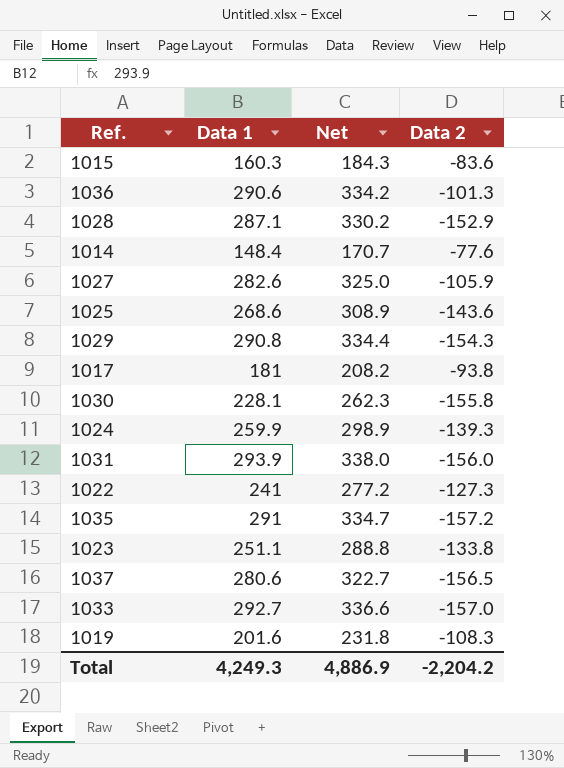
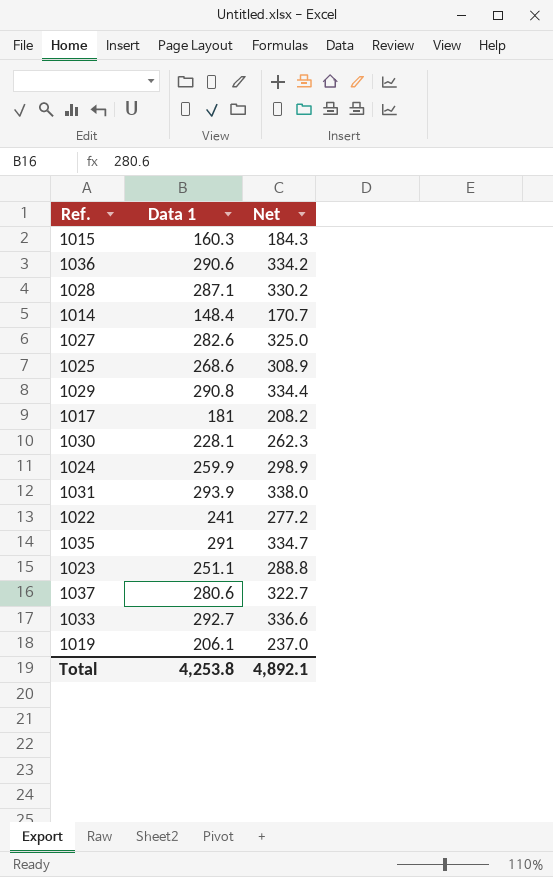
column Data 2 | position: 4 -> none
1019 | Data 1: 201.6 -> 206.1
1019 | Net: 231.8 -> 237.0
Total | Data 1: 4,249.3 -> 4,253.8
Total | Net: 4,886.9 -> 4,892.1

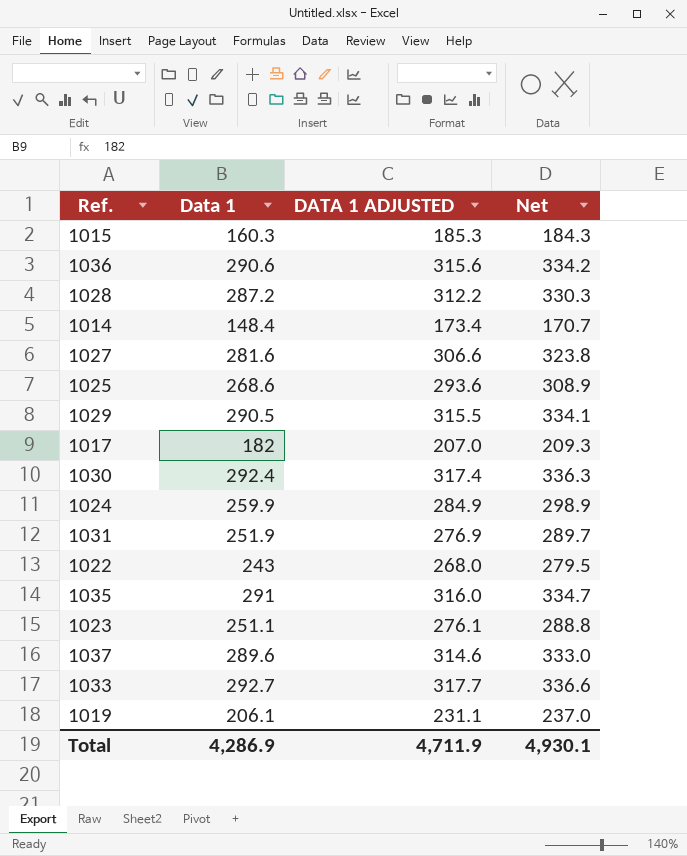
column DATA 1 ADJUSTED | formula: none -> [Data 1] + 25
1028 | Data 1: 287.1 -> 287.2
1028 | Net: 330.2 -> 330.3
1027 | Data 1: 282.6 -> 281.6
1027 | Net: 325.0 -> 323.8
1029 | Data 1: 290.8 -> 290.5
1029 | Net: 334.4 -> 334.1
1017 | Data 1: 181 -> 182
1017 | Net: 208.2 -> 209.3
1030 | Data 1: 228.1 -> 292.4
1030 | Net: 262.3 -> 336.3
1031 | Data 1: 293.9 -> 251.9
1031 | Net: 338.0 -> 289.7
1022 | Data 1: 241 -> 243
1022 | Net: 277.2 -> 279.5
1037 | Data 1: 280.6 -> 289.6
1037 | Net: 322.7 -> 333.0
Total | Data 1: 4,253.8 -> 4,286.9
Total | Net: 4,892.1 -> 4,930.1

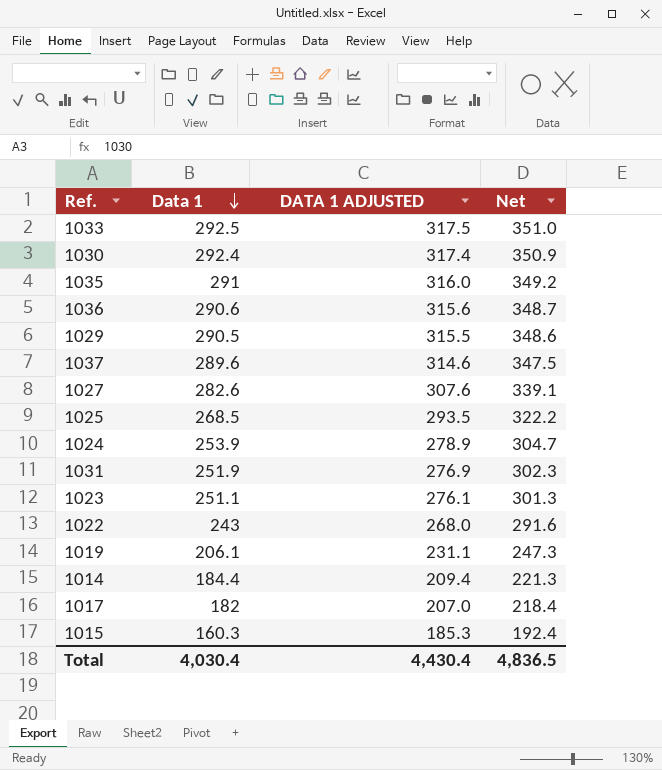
row order: none -> Data 1 descending
column Net | formula: [Data 1] * 1.15 -> [Data 1] * 1.2
row 1028: 287.2 | 312.2 | 330.3 -> none
1033 | Data 1: 292.7 -> 292.5
1033 | DATA 1 ADJUSTED: 317.7 -> 317.5
1027 | Data 1: 281.6 -> 282.6
1027 | DATA 1 ADJUSTED: 306.6 -> 307.6
1025 | Data 1: 268.6 -> 268.5
1025 | DATA 1 ADJUSTED: 293.6 -> 293.5
1024 | Data 1: 259.9 -> 253.9
1024 | DATA 1 ADJUSTED: 284.9 -> 278.9
1014 | Data 1: 148.4 -> 184.4
1014 | DATA 1 ADJUSTED: 173.4 -> 209.4
Total | Data 1: 4,286.9 -> 4,030.4
Total | DATA 1 ADJUSTED: 4,711.9 -> 4,430.4
Total | Net: 4,930.1 -> 4,836.5

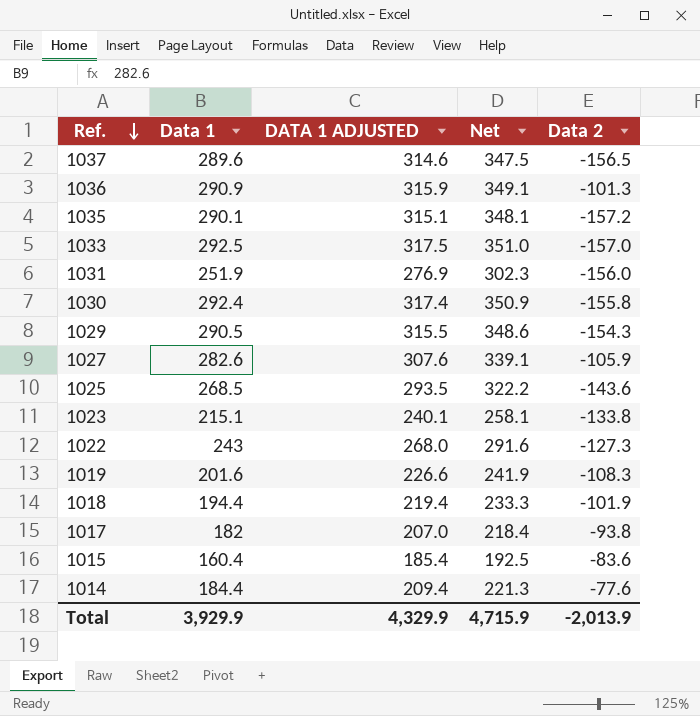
row order: Data 1 descending -> Ref. descending
column Data 2 | position: none -> 5
row 1024: 253.9 | 278.9 | 304.7 -> none
1036 | Data 1: 290.6 -> 290.9
1036 | DATA 1 ADJUSTED: 315.6 -> 315.9
1036 | Net: 348.7 -> 349.1
1035 | Data 1: 291 -> 290.1
1035 | DATA 1 ADJUSTED: 316.0 -> 315.1
1035 | Net: 349.2 -> 348.1
1023 | Data 1: 251.1 -> 215.1
1023 | DATA 1 ADJUSTED: 276.1 -> 240.1
1023 | Net: 301.3 -> 258.1
1019 | Data 1: 206.1 -> 201.6
1019 | DATA 1 ADJUSTED: 231.1 -> 226.6
1019 | Net: 247.3 -> 241.9
row 1018: none -> 194.4 | 219.4 | 233.3 | -101.9
1015 | Data 1: 160.3 -> 160.4
1015 | DATA 1 ADJUSTED: 185.3 -> 185.4
1015 | Net: 192.4 -> 192.5
Total | Data 1: 4,030.4 -> 3,929.9
Total | DATA 1 ADJUSTED: 4,430.4 -> 4,329.9
Total | Net: 4,836.5 -> 4,715.9

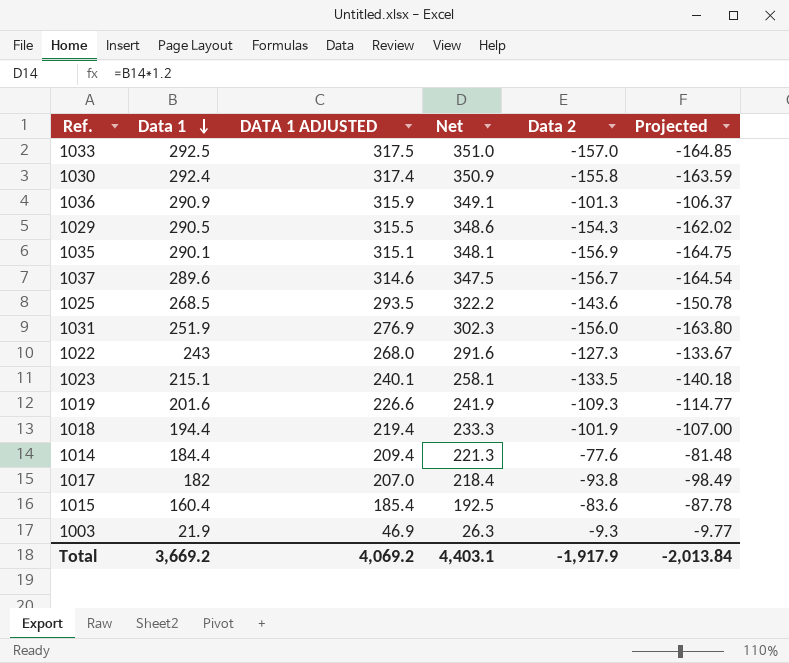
row order: Ref. descending -> Data 1 descending
column Projected | formula: none -> [Data 2] * 1.05
row 1027: 282.6 | 307.6 | 339.1 | -105.9 -> none
1035 | Data 2: -157.2 -> -156.9
1037 | Data 2: -156.5 -> -156.7
1023 | Data 2: -133.8 -> -133.5
1019 | Data 2: -108.3 -> -109.3
row 1003: none -> 21.9 | 46.9 | 26.3 | -9.3 | -9.77
Total | Data 1: 3,929.9 -> 3,669.2
Total | DATA 1 ADJUSTED: 4,329.9 -> 4,069.2
Total | Net: 4,715.9 -> 4,403.1
Total | Data 2: -2,013.9 -> -1,917.9

